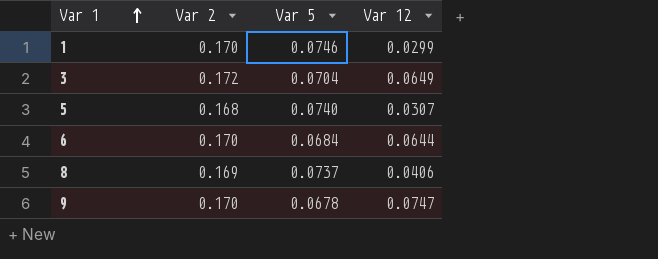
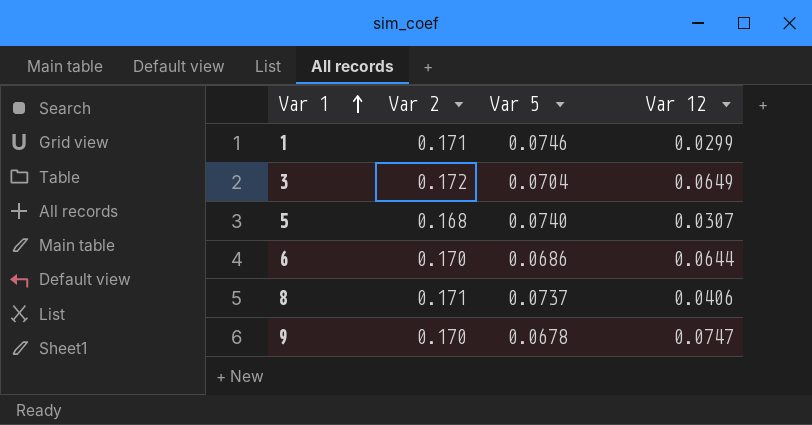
1 | Var 2: 0.170 -> 0.171
6 | Var 5: 0.0684 -> 0.0686
8 | Var 2: 0.169 -> 0.171

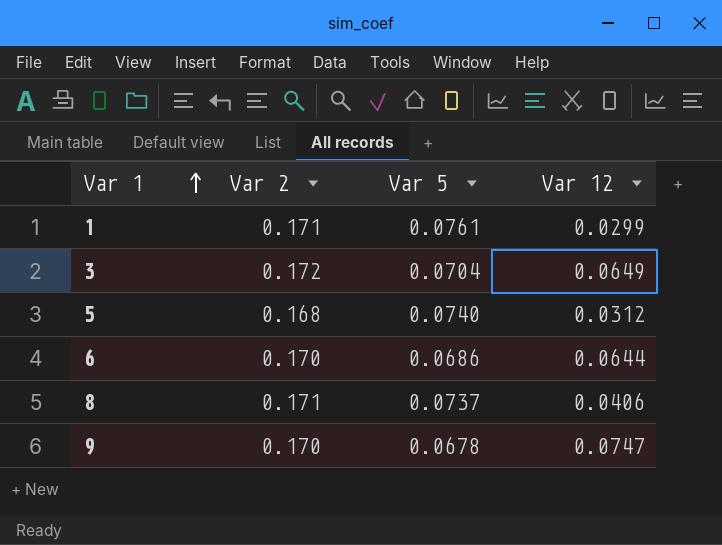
1 | Var 5: 0.0746 -> 0.0761
5 | Var 12: 0.0307 -> 0.0312

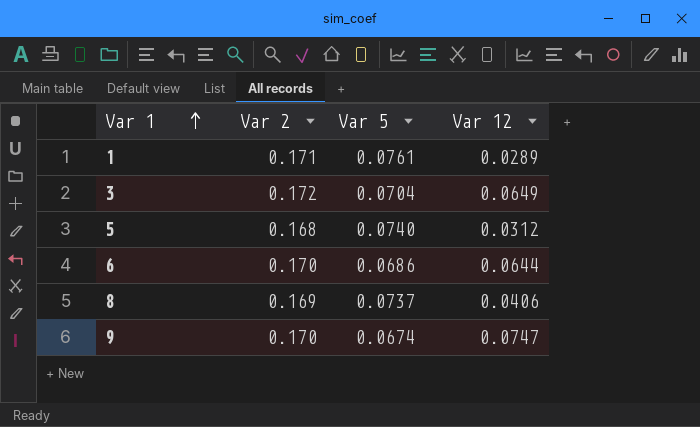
1 | Var 12: 0.0299 -> 0.0289
8 | Var 2: 0.171 -> 0.169
9 | Var 5: 0.0678 -> 0.0674

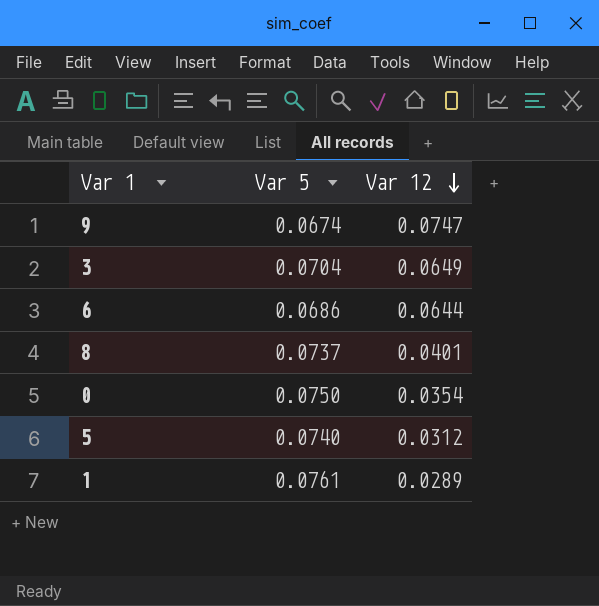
row order: Var 1 ascending -> Var 12 descending
column Var 2 | position: 2 -> none
8 | Var 12: 0.0406 -> 0.0401
row 0: none -> 0.0750 | 0.0354

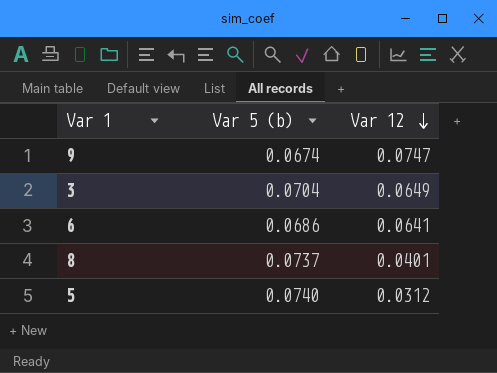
column name: Var 5 -> Var 5 (b)
row 0: 0.0750 | 0.0354 -> none
row 1: 0.0761 | 0.0289 -> none
6 | Var 12: 0.0644 -> 0.0641

